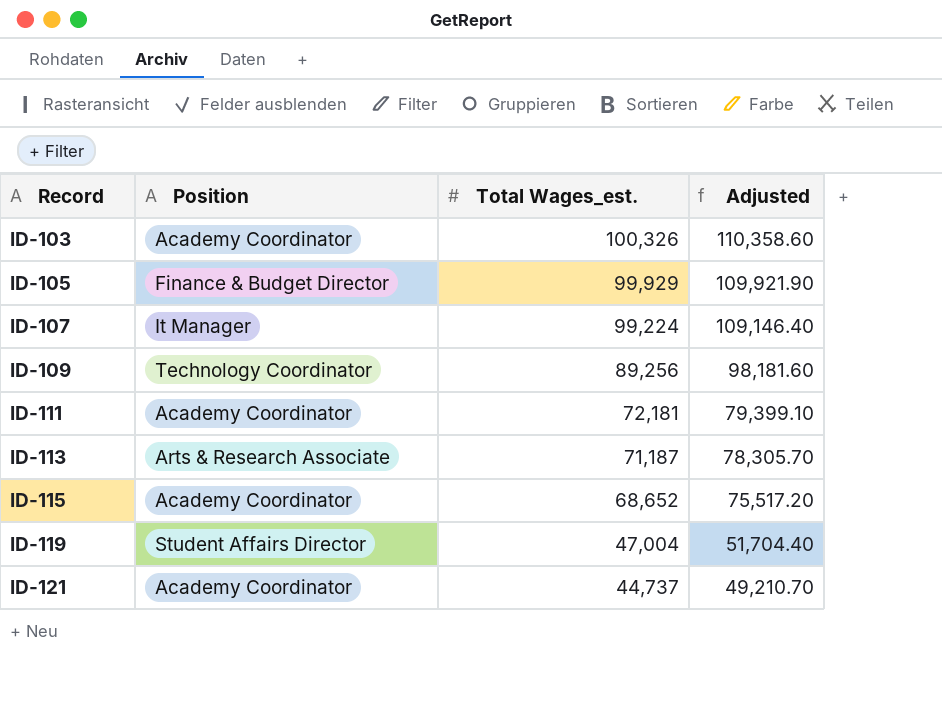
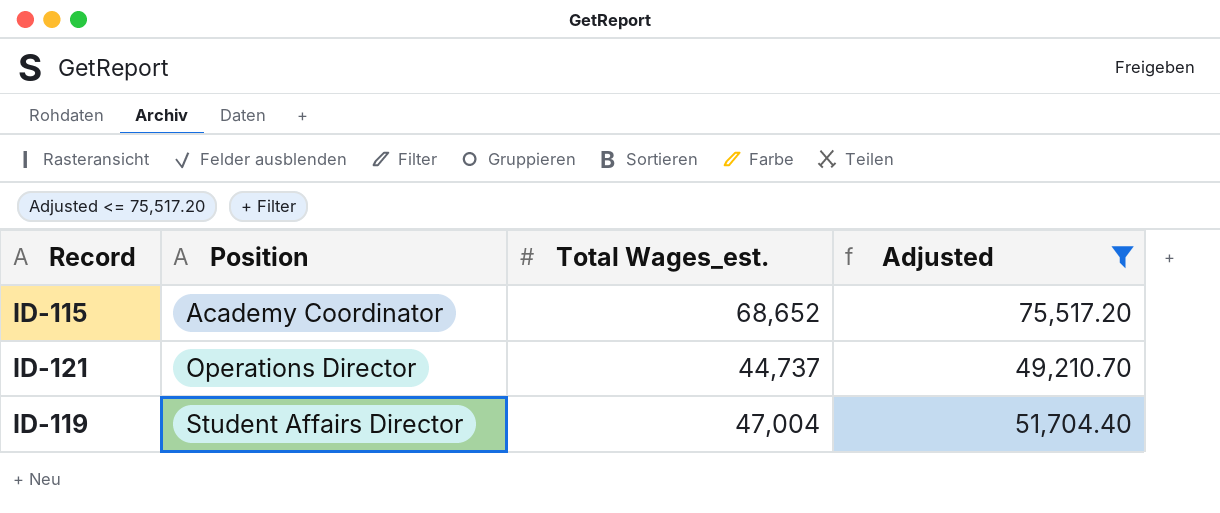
filter: none -> Adjusted <= 75,517.20
row order: Record ascending -> Position ascending
ID-121 | Position: Academy Coordinator -> Operations Director

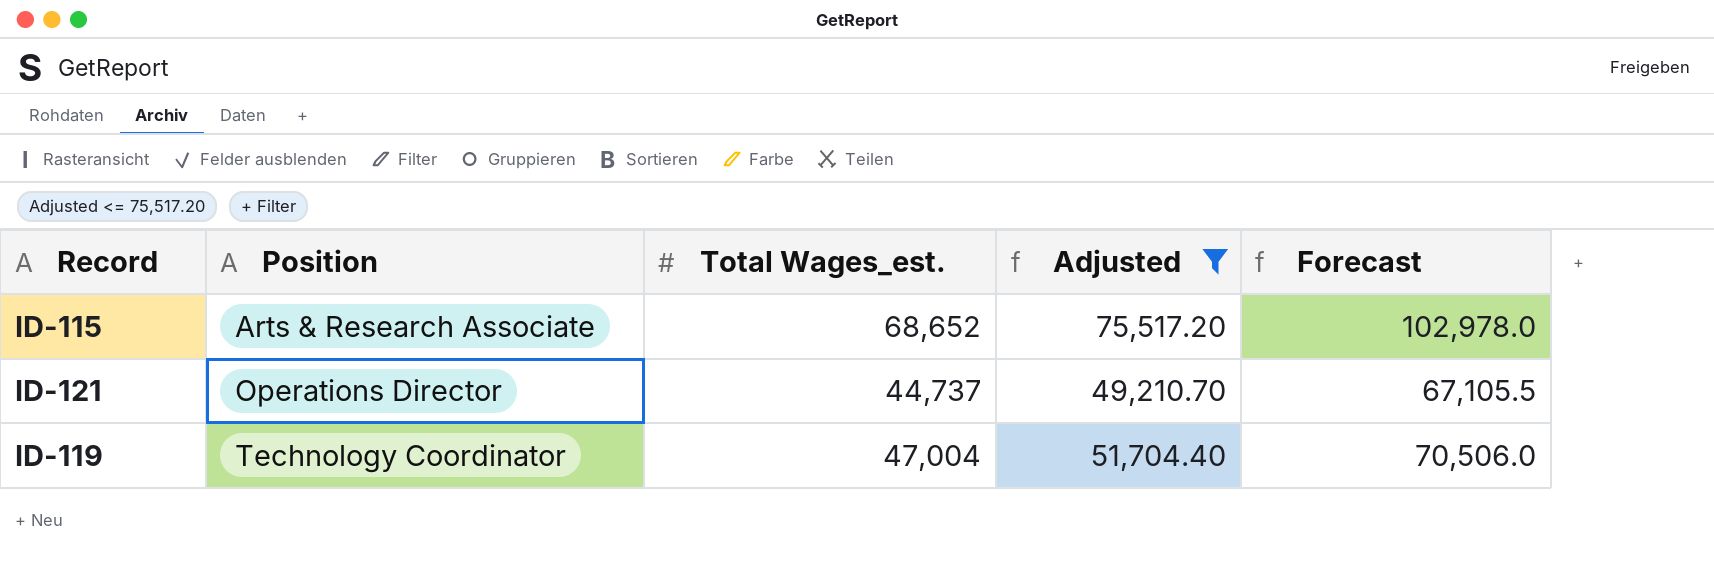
column Forecast | formula: none -> [Total Wages_est.] * 1.5
ID-115 | Position: Academy Coordinator -> Arts & Research Associate
ID-119 | Position: Student Affairs Director -> Technology Coordinator

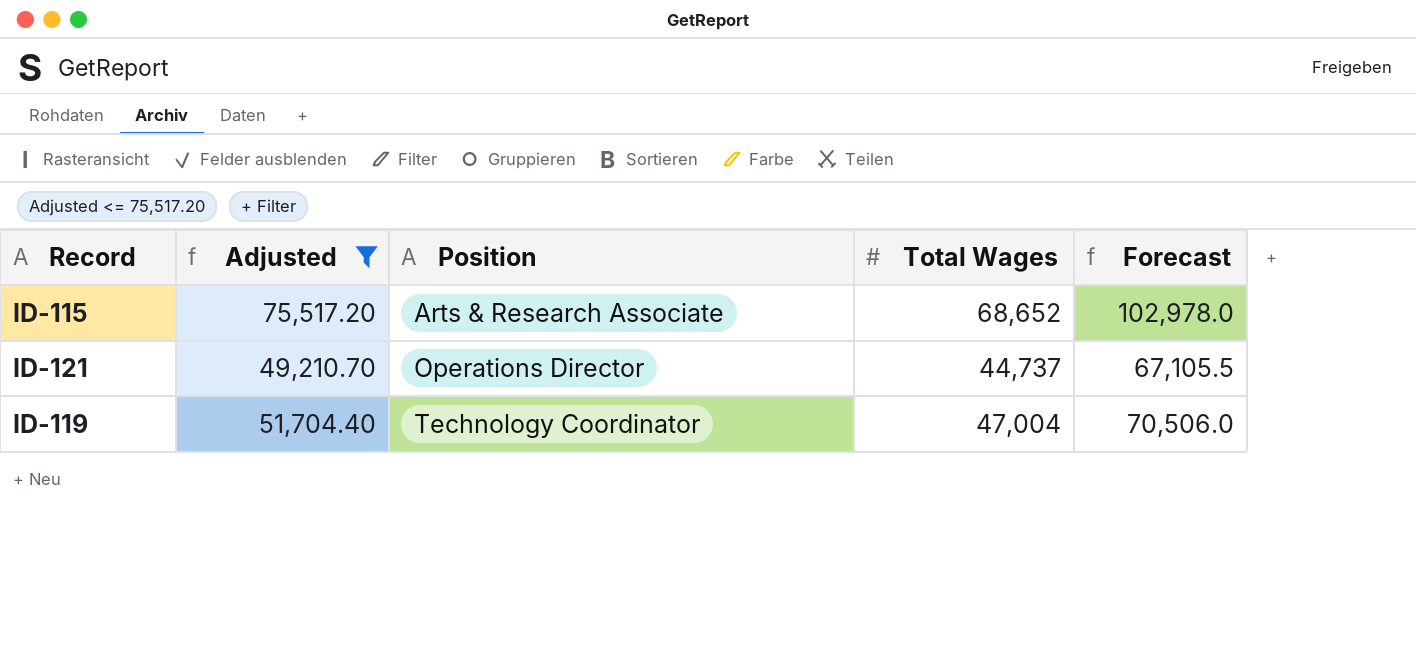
column Adjusted | position: 4 -> 2
column name: Total Wages_est. -> Total Wages

